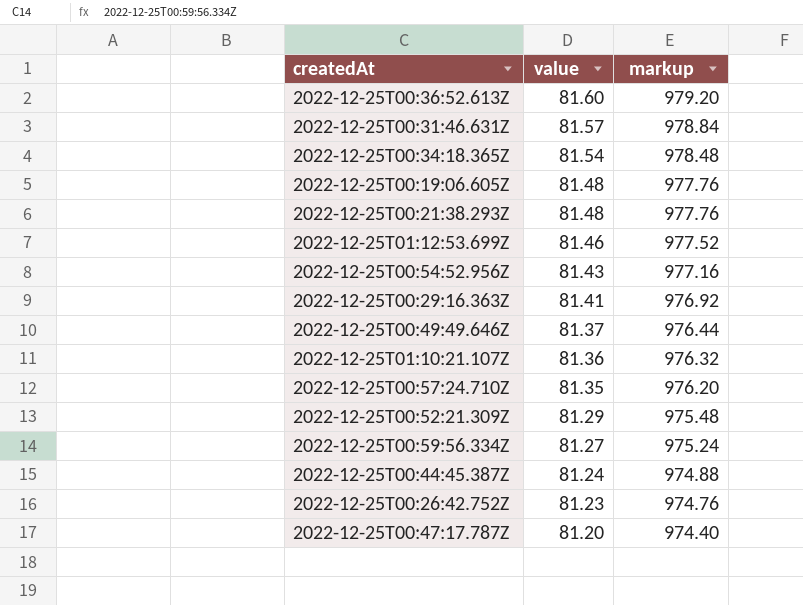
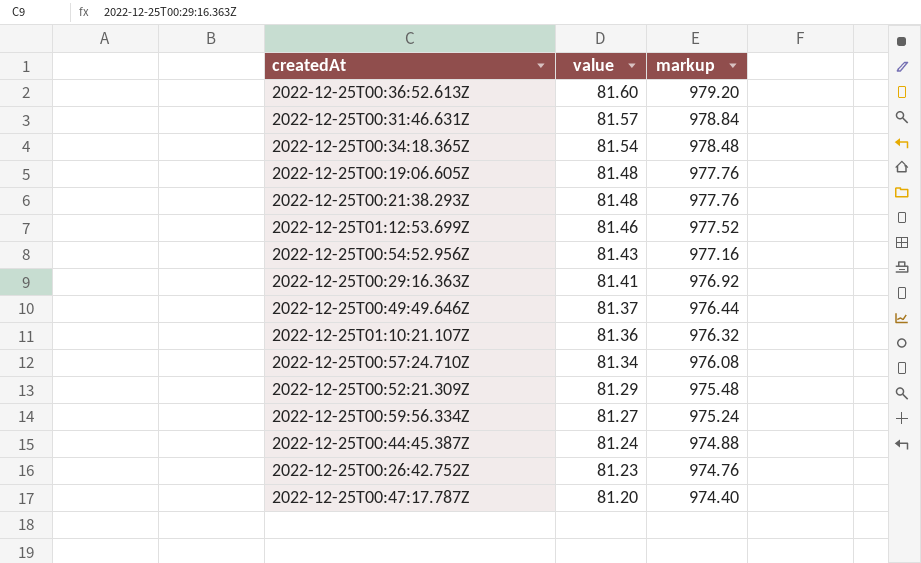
2022-12-25T00:57:24.710Z | value: 81.35 -> 81.34
2022-12-25T00:57:24.710Z | markup: 976.20 -> 976.08

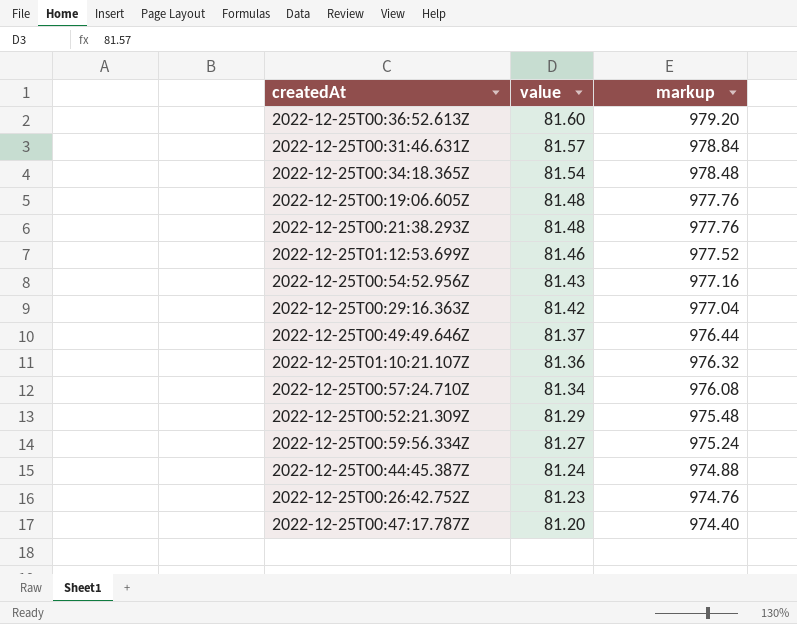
2022-12-25T00:29:16.363Z | value: 81.41 -> 81.42
2022-12-25T00:29:16.363Z | markup: 976.92 -> 977.04

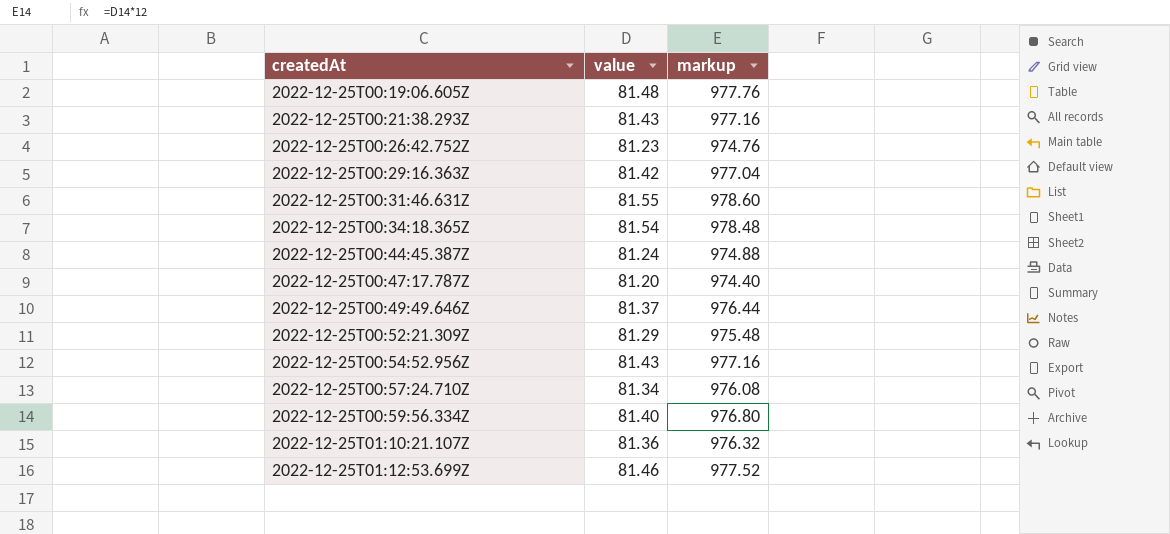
row order: value descending -> createdAt ascending
row 2022-12-25T00:36:52.613Z: 81.60 | 979.20 -> none
2022-12-25T00:21:38.293Z | value: 81.48 -> 81.43
2022-12-25T00:21:38.293Z | markup: 977.76 -> 977.16
2022-12-25T00:31:46.631Z | value: 81.57 -> 81.55
2022-12-25T00:31:46.631Z | markup: 978.84 -> 978.60
2022-12-25T00:59:56.334Z | value: 81.27 -> 81.40
2022-12-25T00:59:56.334Z | markup: 975.24 -> 976.80

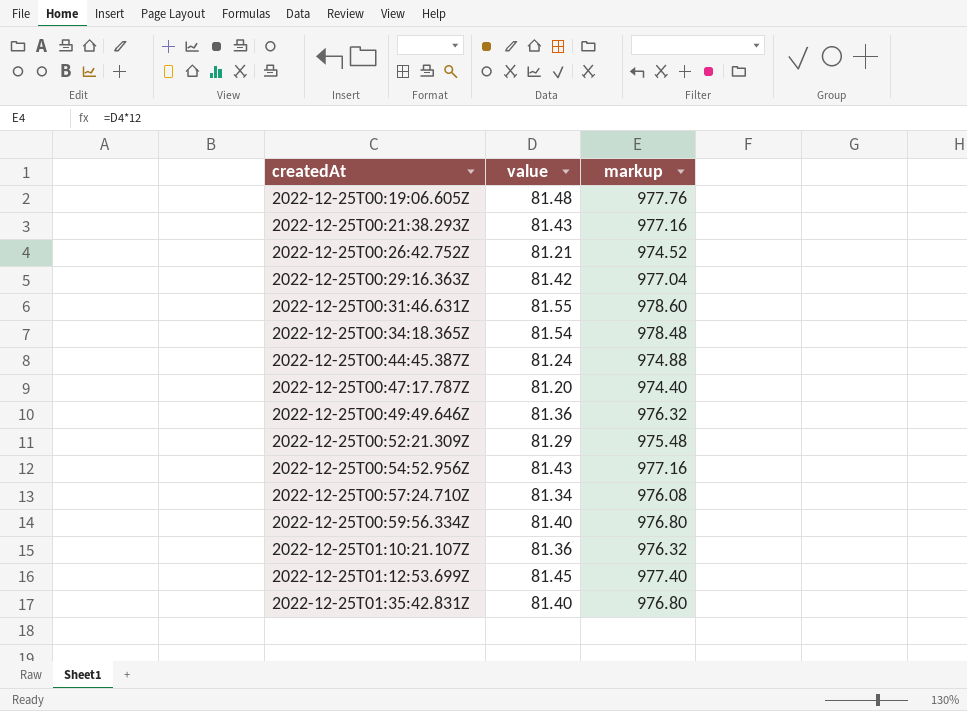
2022-12-25T00:26:42.752Z | value: 81.23 -> 81.21
2022-12-25T00:26:42.752Z | markup: 974.76 -> 974.52
2022-12-25T00:49:49.646Z | value: 81.37 -> 81.36
2022-12-25T00:49:49.646Z | markup: 976.44 -> 976.32
2022-12-25T01:12:53.699Z | value: 81.46 -> 81.45
2022-12-25T01:12:53.699Z | markup: 977.52 -> 977.40
row 2022-12-25T01:35:42.831Z: none -> 81.40 | 976.80

